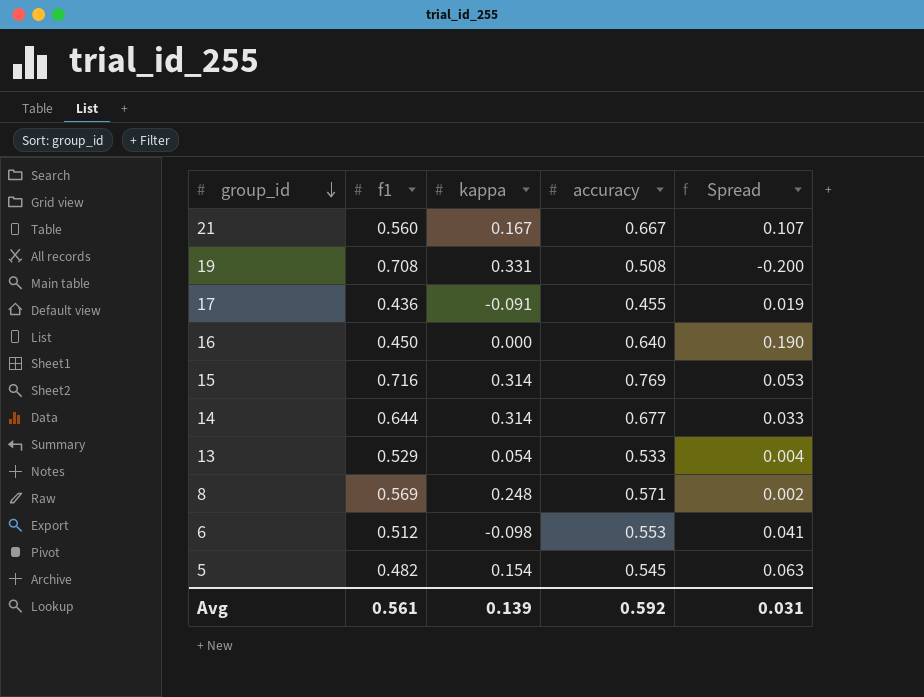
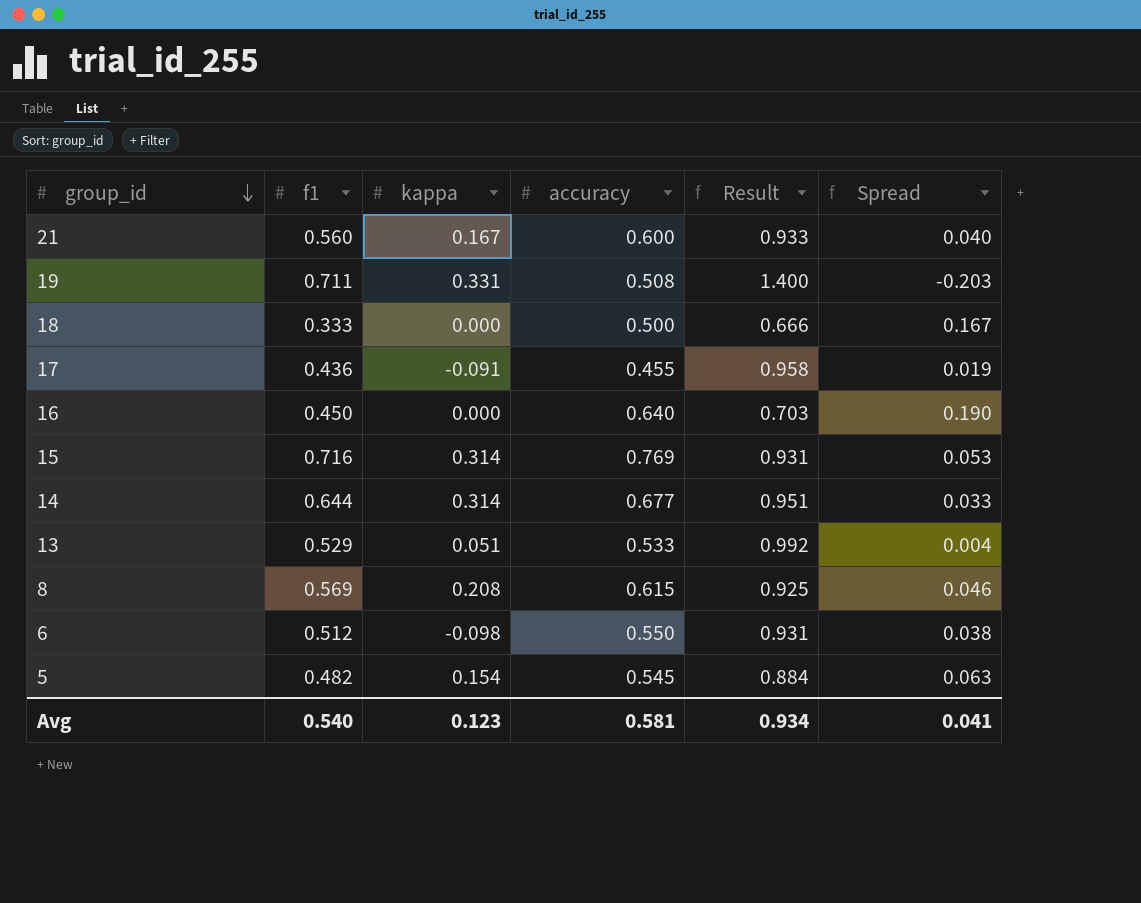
column Result | formula: none -> [f1] / [accuracy]
21 | accuracy: 0.667 -> 0.600
21 | Spread: 0.107 -> 0.040
19 | f1: 0.708 -> 0.711
19 | Spread: -0.200 -> -0.203
row 18: none -> 0.333 | 0.000 | 0.500 | 0.666 | 0.167
13 | kappa: 0.054 -> 0.051
8 | kappa: 0.248 -> 0.208
8 | accuracy: 0.571 -> 0.615
8 | Spread: 0.002 -> 0.046
6 | accuracy: 0.553 -> 0.550
6 | Spread: 0.041 -> 0.038
Avg | f1: 0.561 -> 0.540
Avg | kappa: 0.139 -> 0.123
Avg | accuracy: 0.592 -> 0.581
Avg | Spread: 0.031 -> 0.041

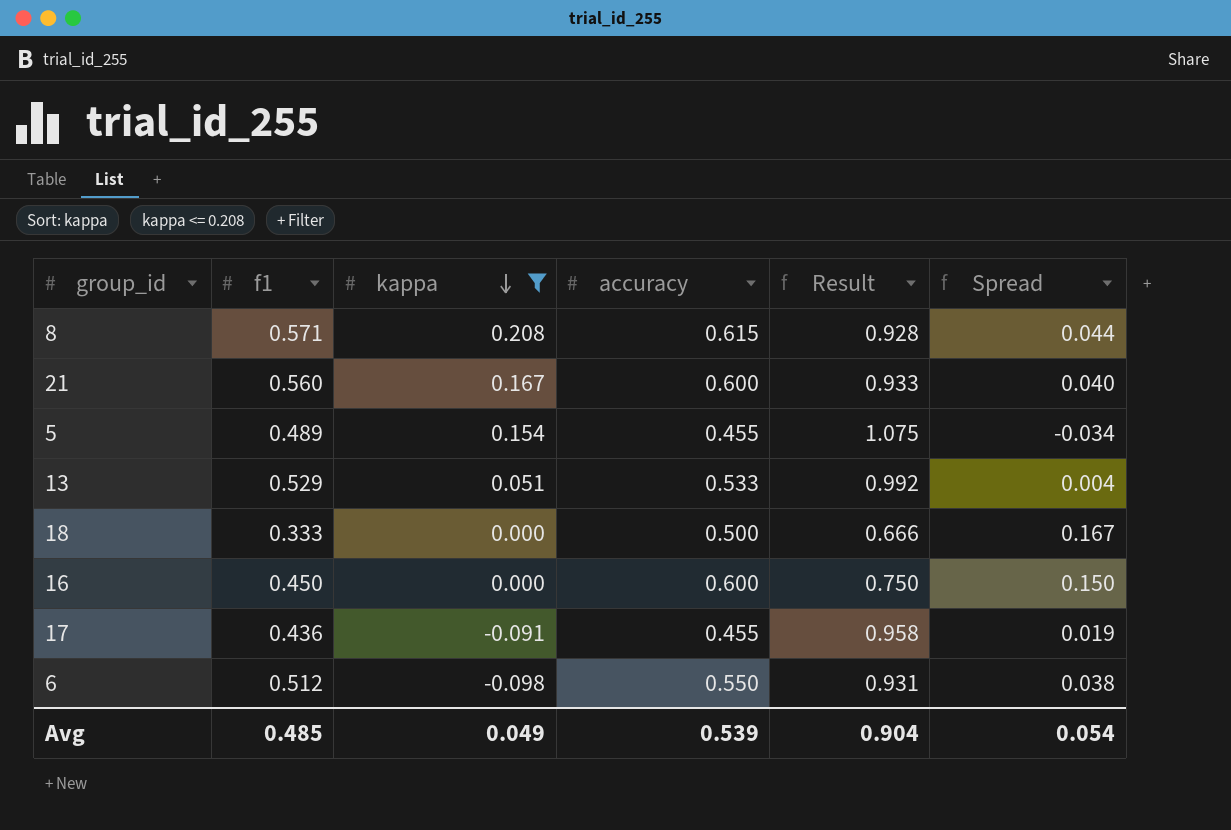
filter: none -> kappa <= 0.208
row order: group_id descending -> kappa descending
8 | f1: 0.569 -> 0.571
8 | Result: 0.925 -> 0.928
8 | Spread: 0.046 -> 0.044
5 | f1: 0.482 -> 0.489
5 | accuracy: 0.545 -> 0.455
5 | Result: 0.884 -> 1.075
5 | Spread: 0.063 -> -0.034
16 | accuracy: 0.640 -> 0.600
16 | Result: 0.703 -> 0.750
16 | Spread: 0.190 -> 0.150
Avg | f1: 0.540 -> 0.485
Avg | kappa: 0.123 -> 0.049
Avg | accuracy: 0.581 -> 0.539
Avg | Result: 0.934 -> 0.904
Avg | Spread: 0.041 -> 0.054

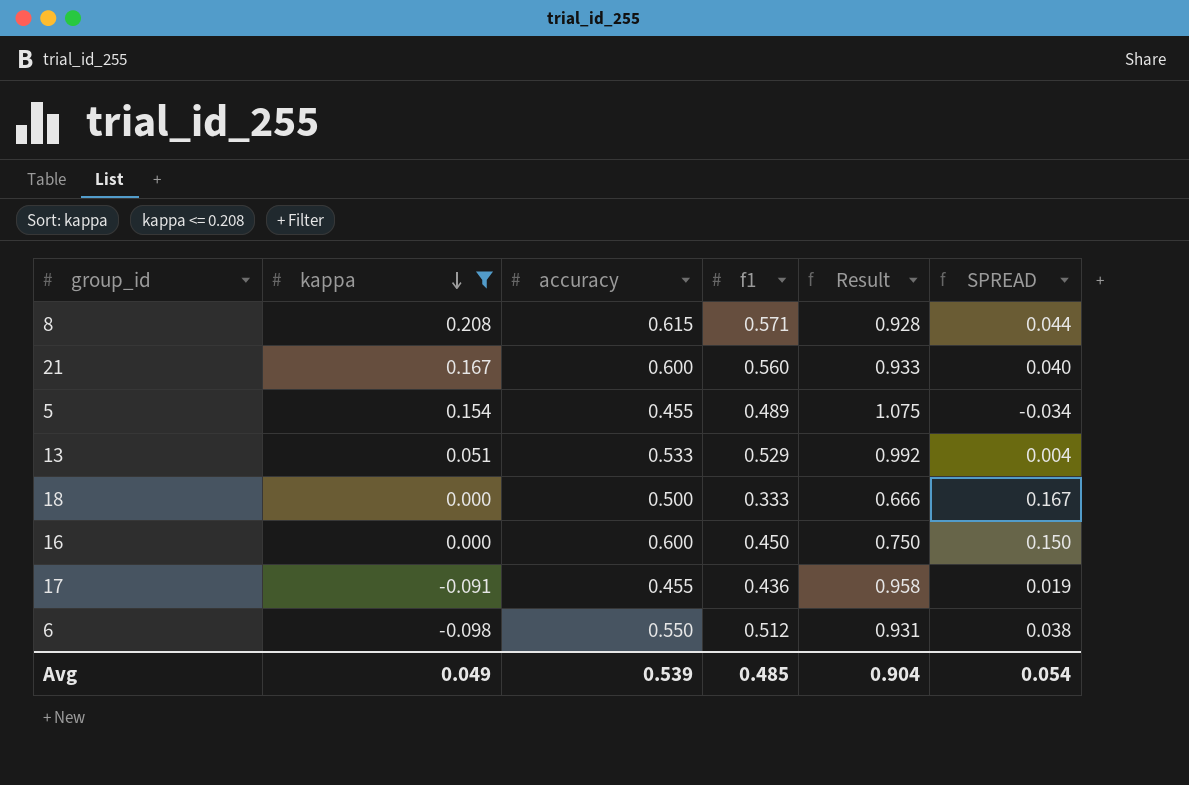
column f1 | position: 2 -> 4
column name: Spread -> SPREAD

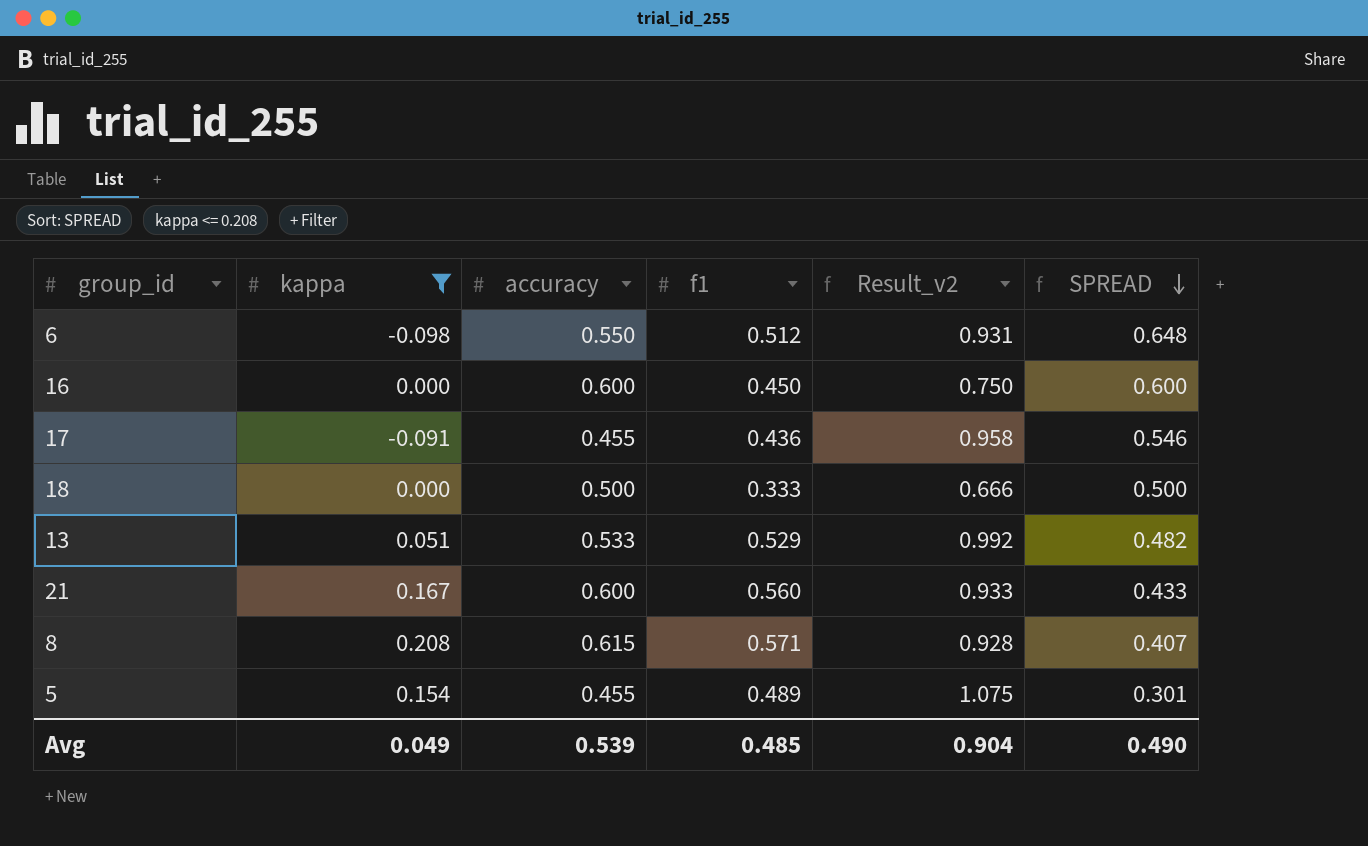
row order: kappa descending -> SPREAD descending
column name: Result -> Result_v2
column SPREAD | formula: [accuracy] - [f1] -> [accuracy] - [kappa]
Avg | SPREAD: 0.054 -> 0.490

